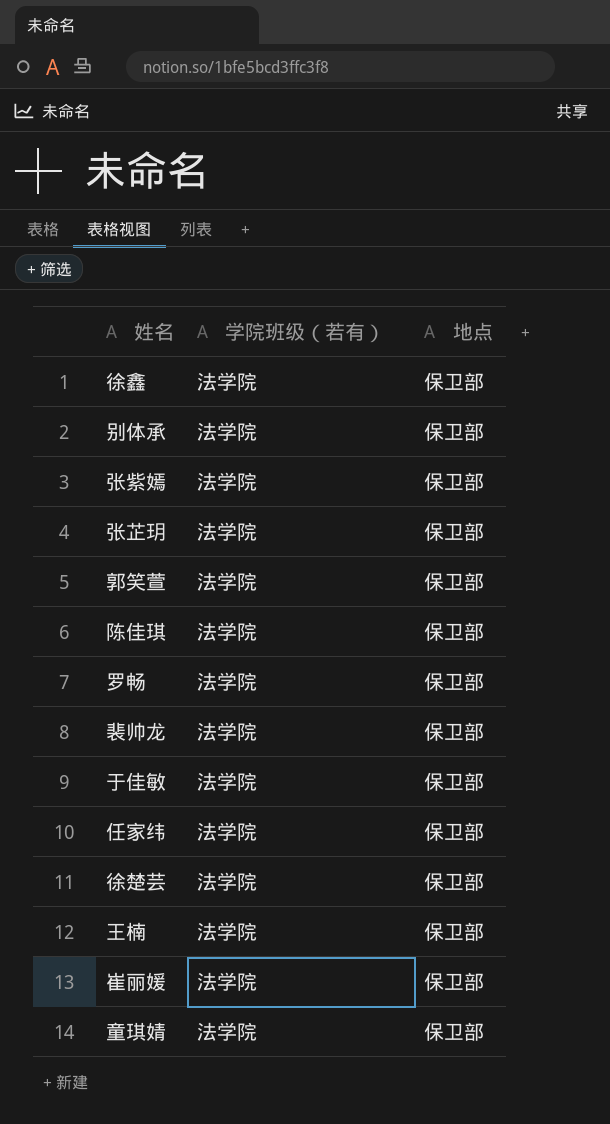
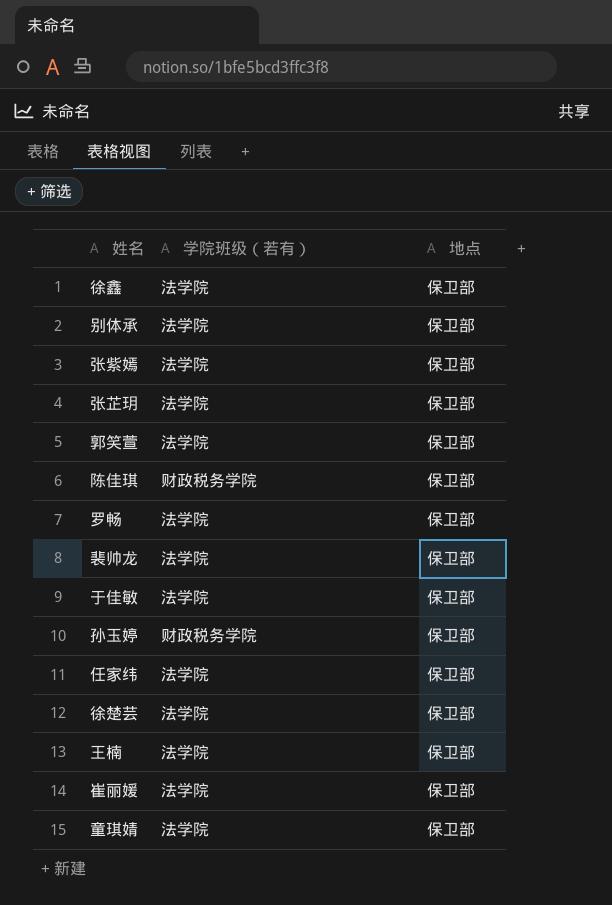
陈佳琪 | 学院班级（若有）: 法学院 -> 财政税务学院
row 孙玉婷: none -> 财政税务学院 | 保卫部

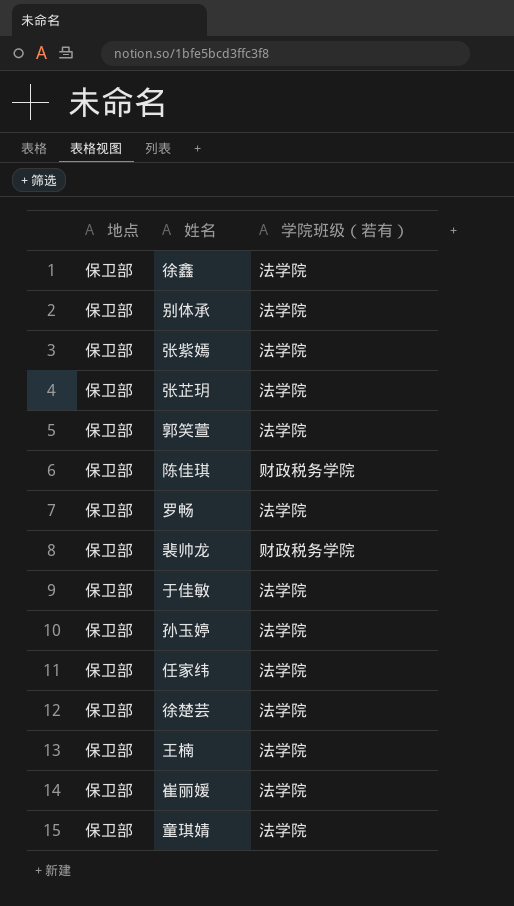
column 地点 | position: 3 -> 1
裴帅龙 | 学院班级（若有）: 法学院 -> 财政税务学院
孙玉婷 | 学院班级（若有）: 财政税务学院 -> 法学院

